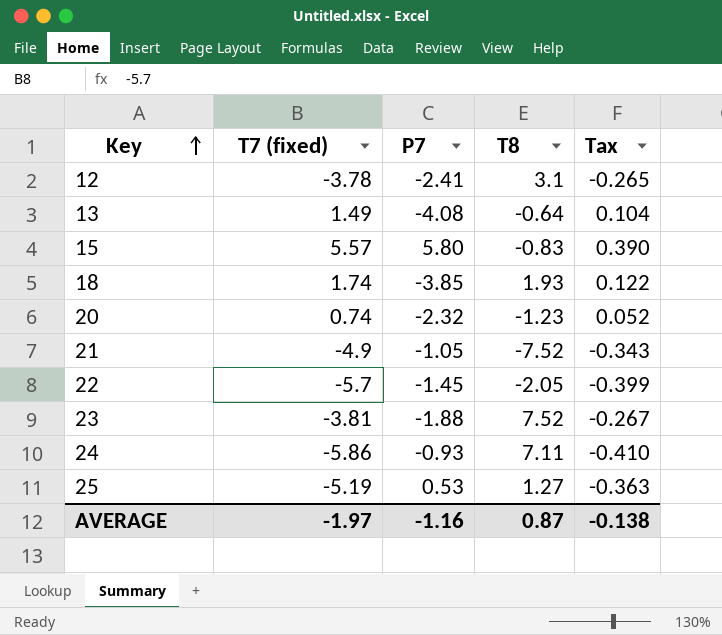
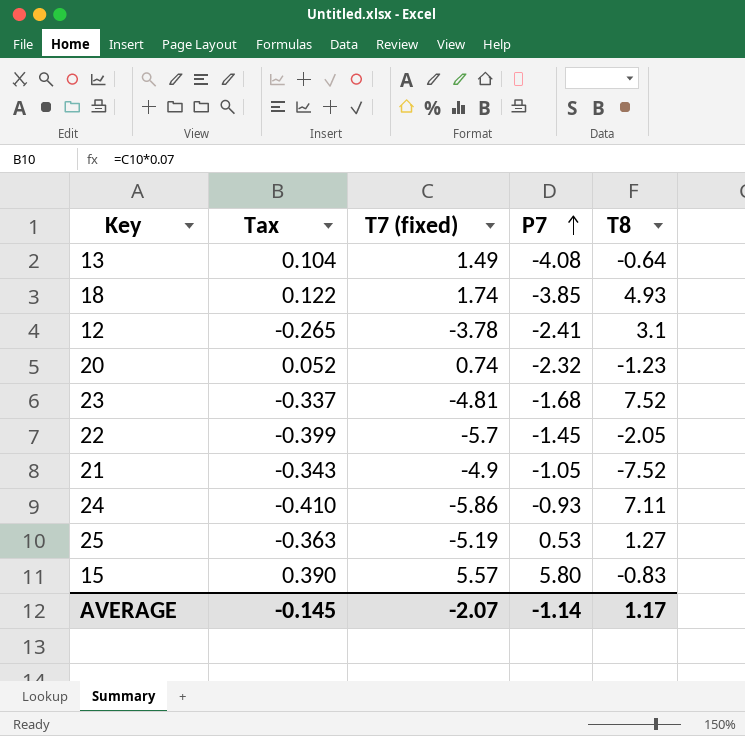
row order: Key ascending -> P7 ascending
column Tax | position: 5 -> 2
18 | T8: 1.93 -> 4.93
23 | Tax: -0.267 -> -0.337
23 | T7 (fixed): -3.81 -> -4.81
23 | P7: -1.88 -> -1.68
AVERAGE | Tax: -0.138 -> -0.145
AVERAGE | T7 (fixed): -1.97 -> -2.07
AVERAGE | P7: -1.16 -> -1.14
AVERAGE | T8: 0.87 -> 1.17

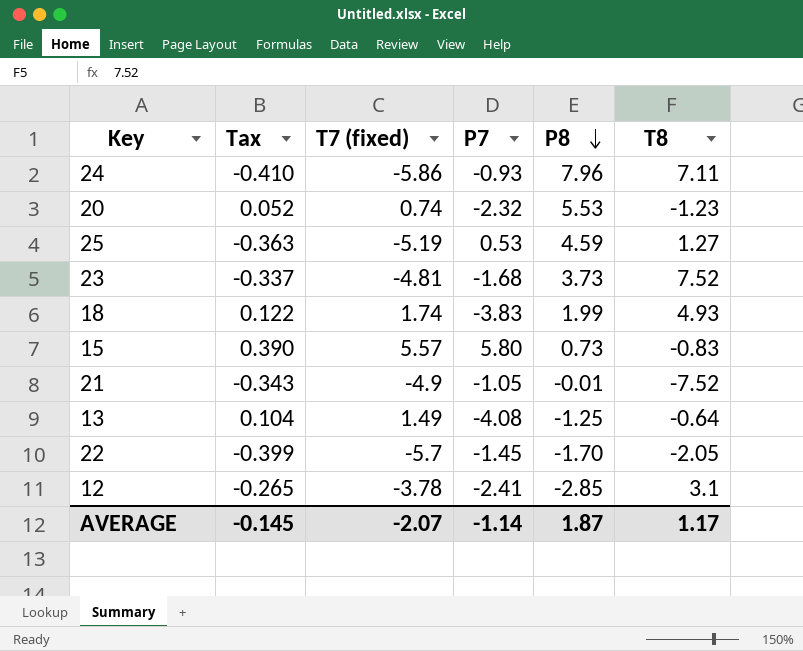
row order: P7 ascending -> P8 descending
column P8 | position: none -> 5
18 | P7: -3.85 -> -3.83

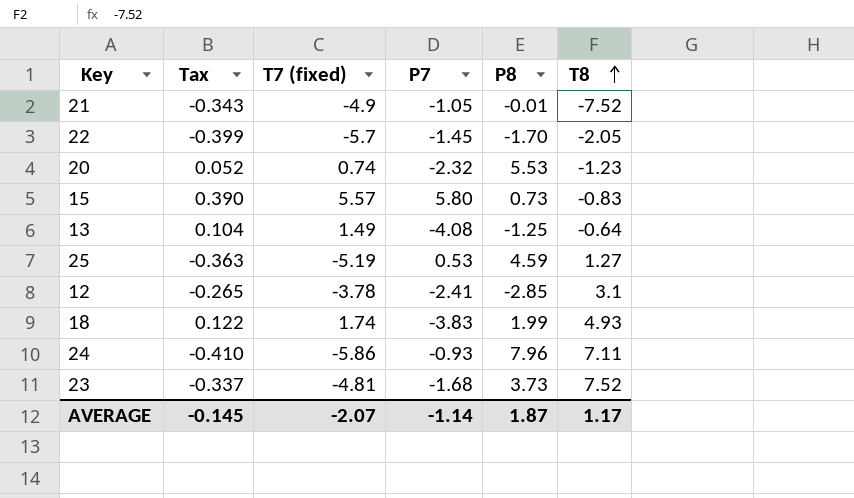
row order: P8 descending -> T8 ascending

